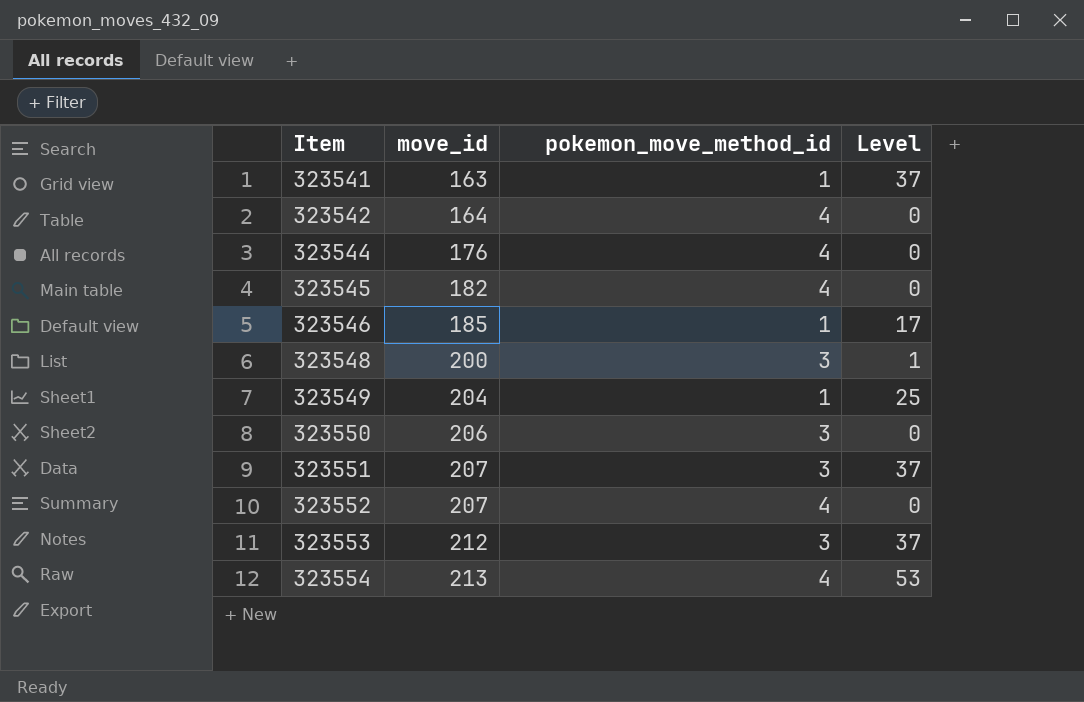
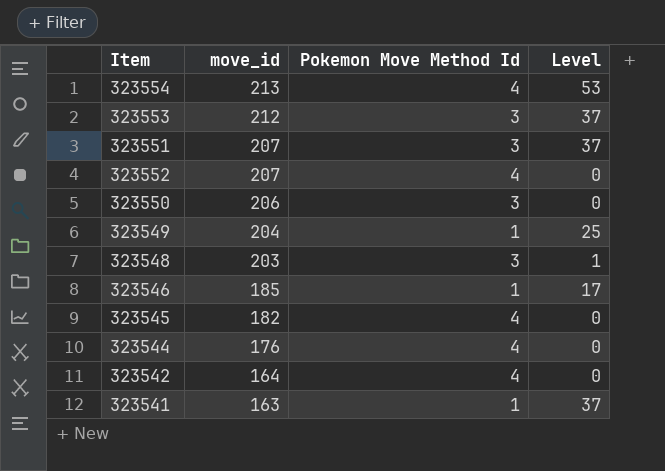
row order: Item ascending -> move_id descending
column name: pokemon_move_method_id -> Pokemon Move Method Id
323548 | move_id: 200 -> 203

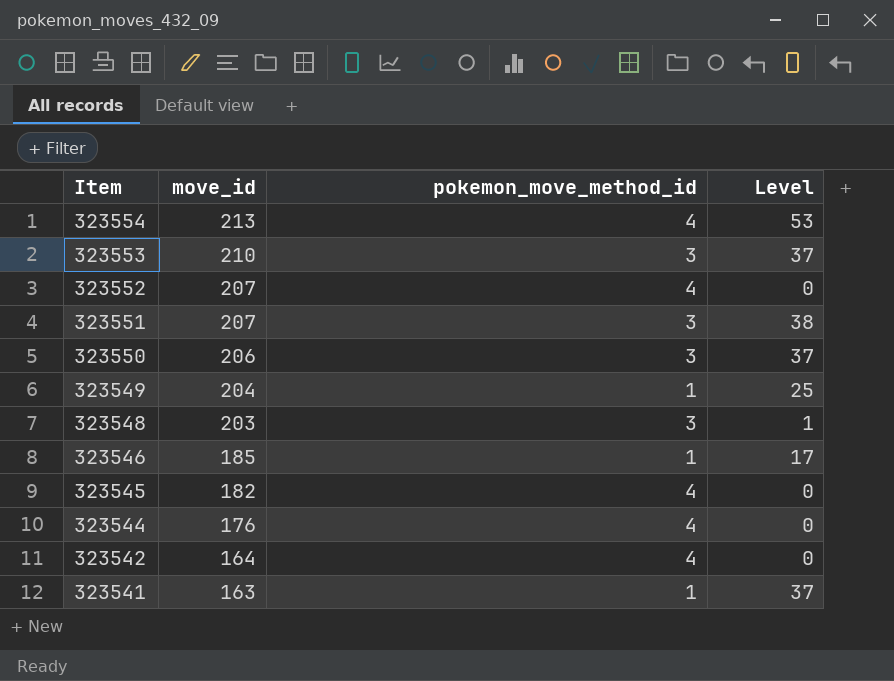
row order: move_id descending -> Item descending
column name: Pokemon Move Method Id -> pokemon_move_method_id
323553 | move_id: 212 -> 210
323551 | Level: 37 -> 38
323550 | Level: 0 -> 37

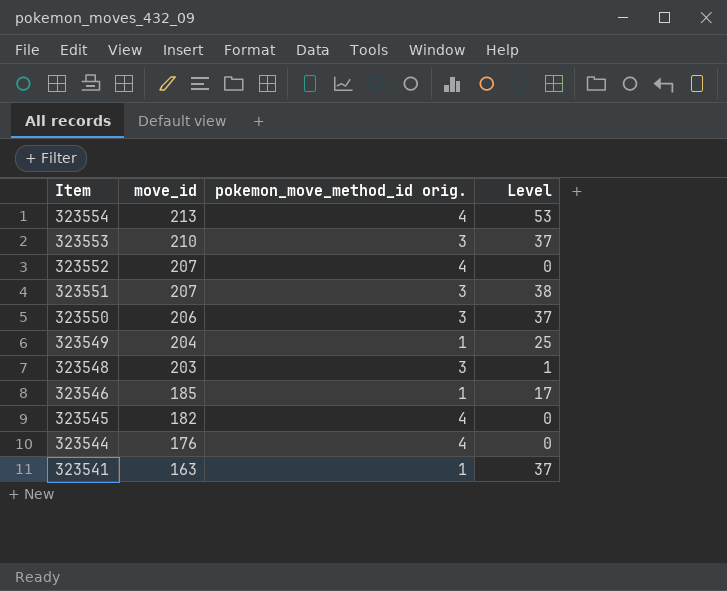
column name: pokemon_move_method_id -> pokemon_move_method_id orig.
row 323542: 164 | 4 | 0 -> none

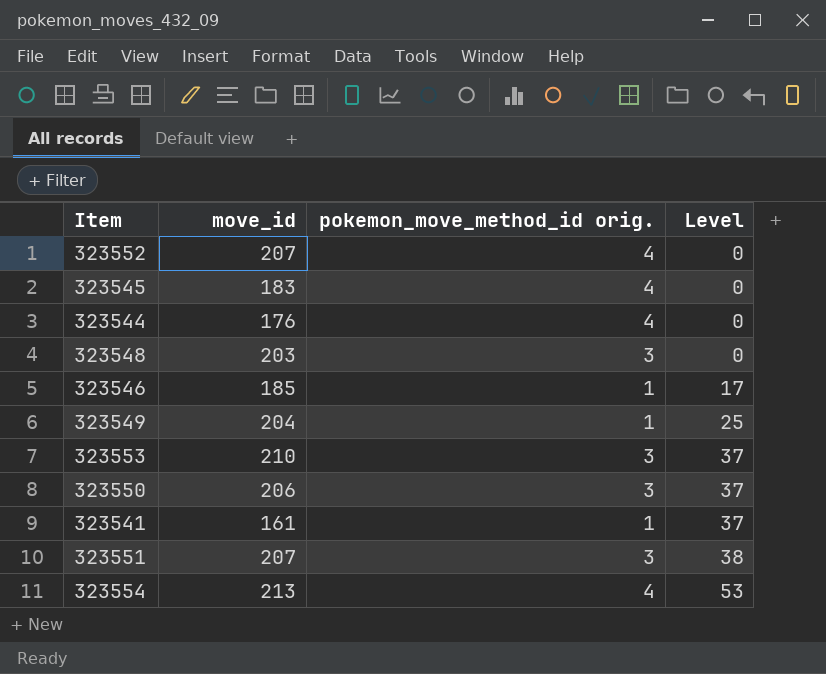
row order: Item descending -> Level ascending
323545 | move_id: 182 -> 183
323548 | Level: 1 -> 0
323541 | move_id: 163 -> 161

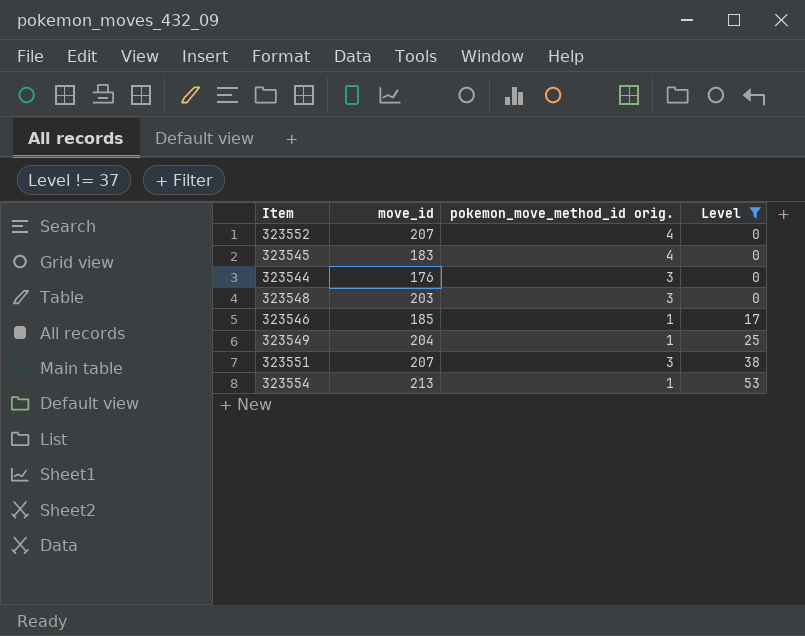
filter: none -> Level != 37
323544 | pokemon_move_method_id orig.: 4 -> 3
323554 | pokemon_move_method_id orig.: 4 -> 1

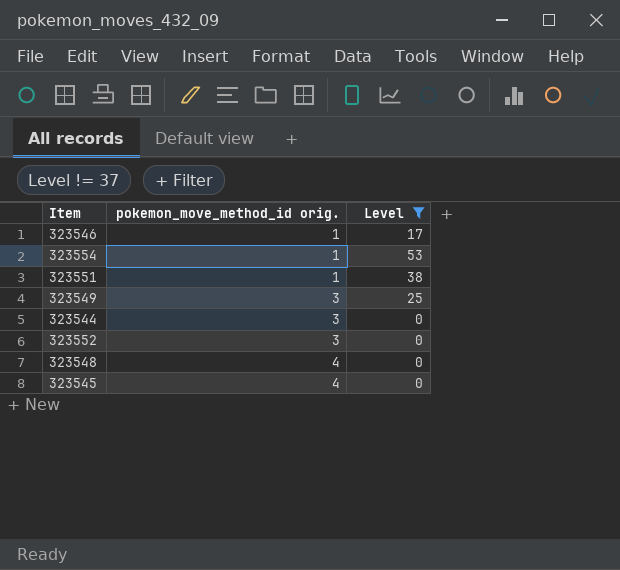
row order: Level ascending -> pokemon_move_method_id orig. ascending
column move_id | position: 2 -> none
323551 | pokemon_move_method_id orig.: 3 -> 1
323549 | pokemon_move_method_id orig.: 1 -> 3
323552 | pokemon_move_method_id orig.: 4 -> 3
323548 | pokemon_move_method_id orig.: 3 -> 4

